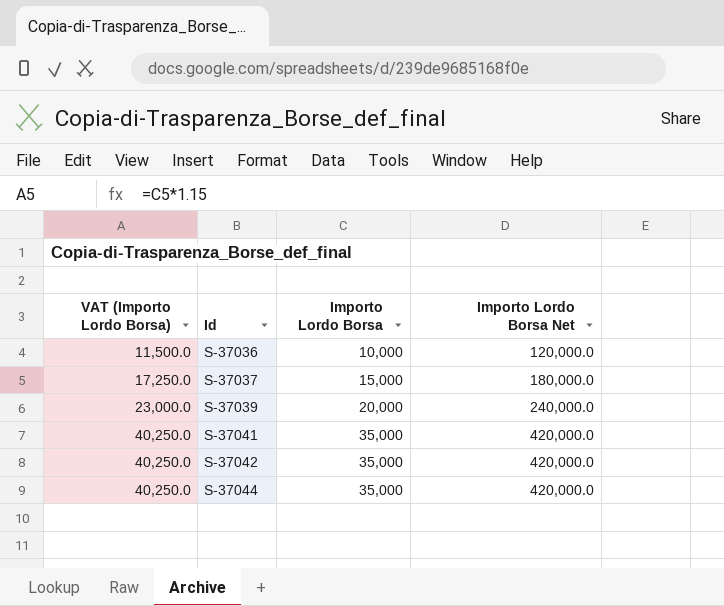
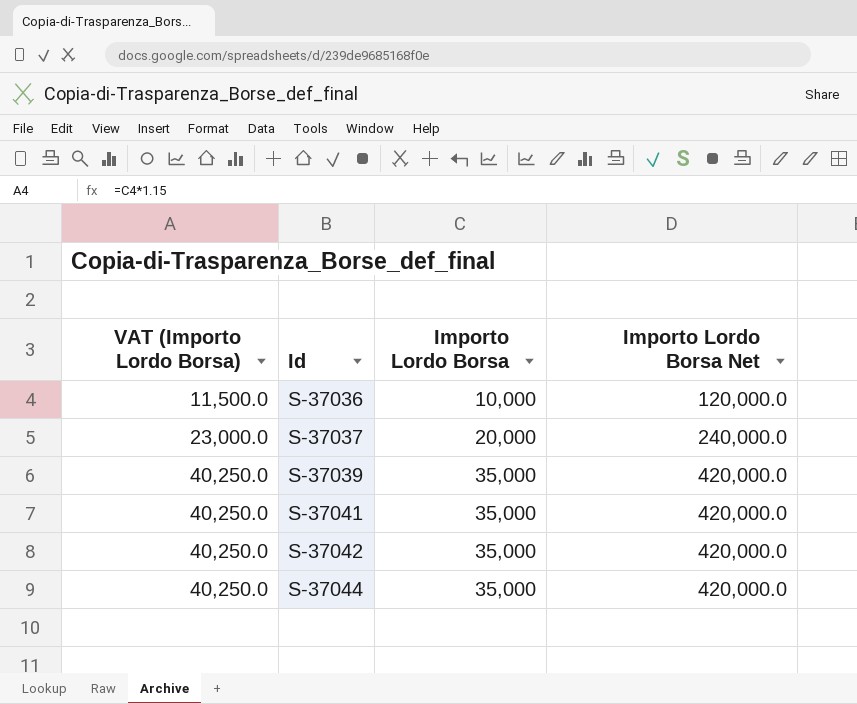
S-37037 | VAT (Importo Lordo Borsa): 17,250.0 -> 23,000.0
S-37037 | Importo Lordo Borsa: 15,000 -> 20,000
S-37037 | Importo Lordo Borsa Net: 180,000.0 -> 240,000.0
S-37039 | VAT (Importo Lordo Borsa): 23,000.0 -> 40,250.0
S-37039 | Importo Lordo Borsa: 20,000 -> 35,000
S-37039 | Importo Lordo Borsa Net: 240,000.0 -> 420,000.0

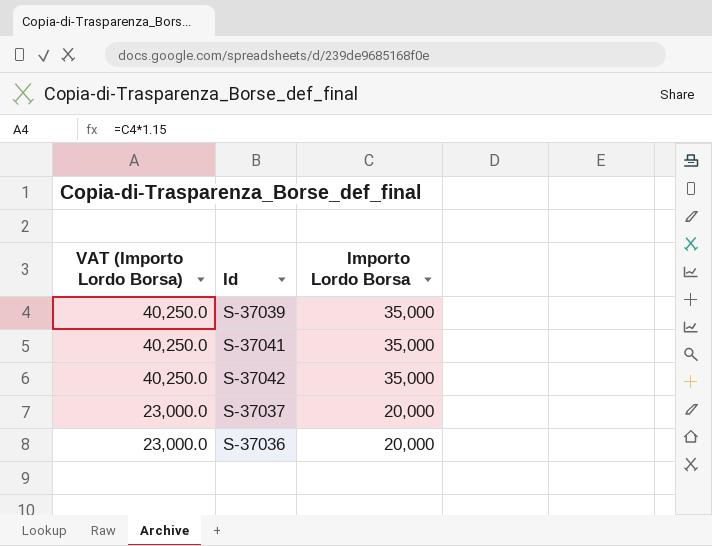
row order: VAT (Importo Lordo Borsa) ascending -> VAT (Importo Lordo Borsa) descending
column Importo Lordo Borsa Net | formula: [Importo Lordo Borsa] * 12 -> none
row S-37044: 40,250.0 | 35,000 | 420,000.0 -> none
S-37036 | VAT (Importo Lordo Borsa): 11,500.0 -> 23,000.0
S-37036 | Importo Lordo Borsa: 10,000 -> 20,000

